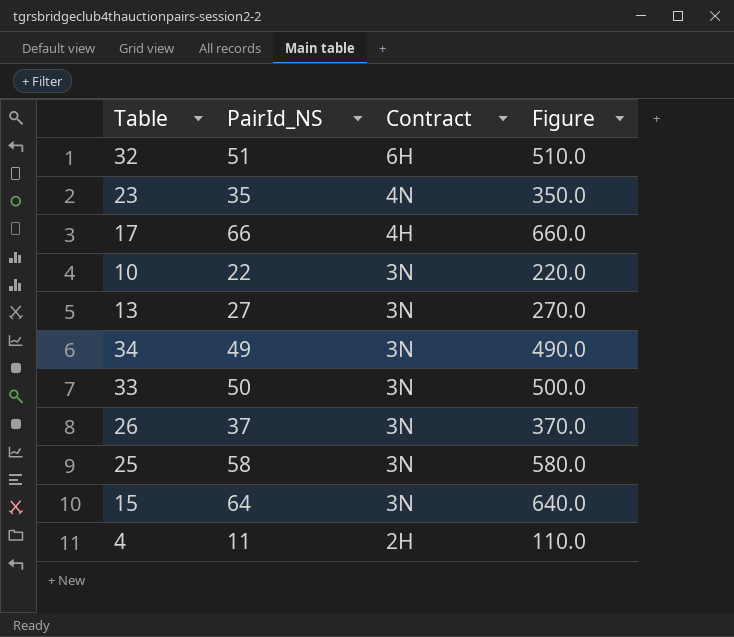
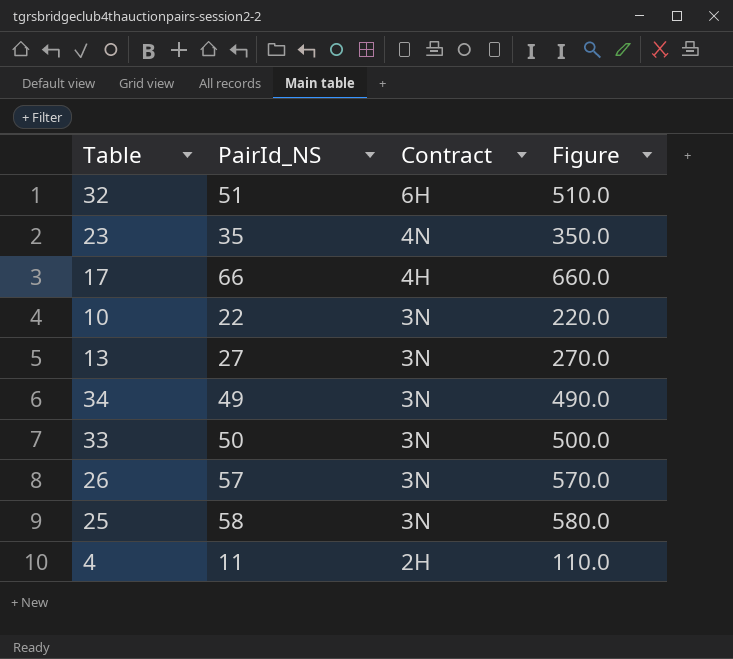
row 15: 64 | 3N | 640.0 -> none
26 | PairId_NS: 37 -> 57
26 | Figure: 370.0 -> 570.0

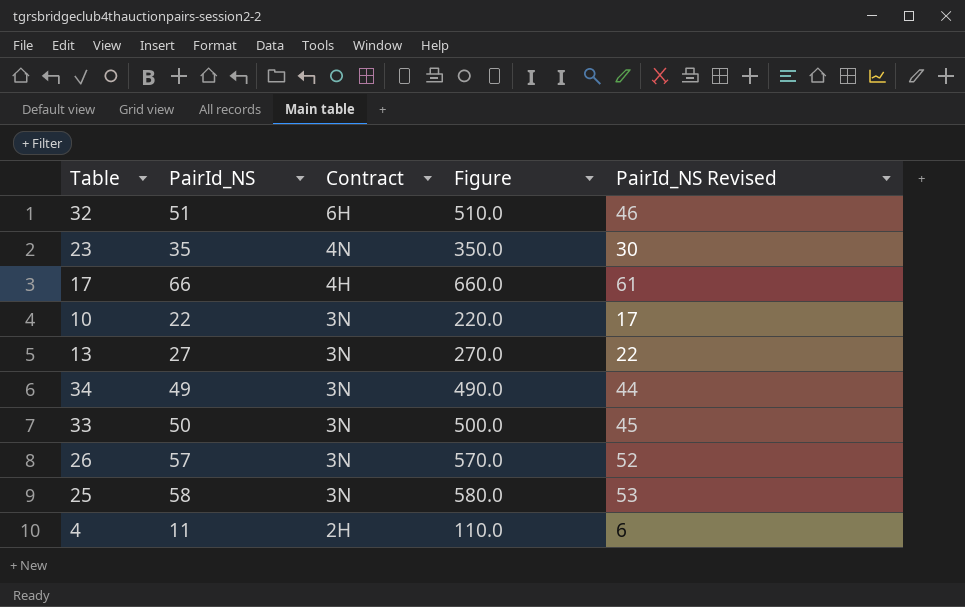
column PairId_NS Revised | formula: none -> [PairId_NS] - 5

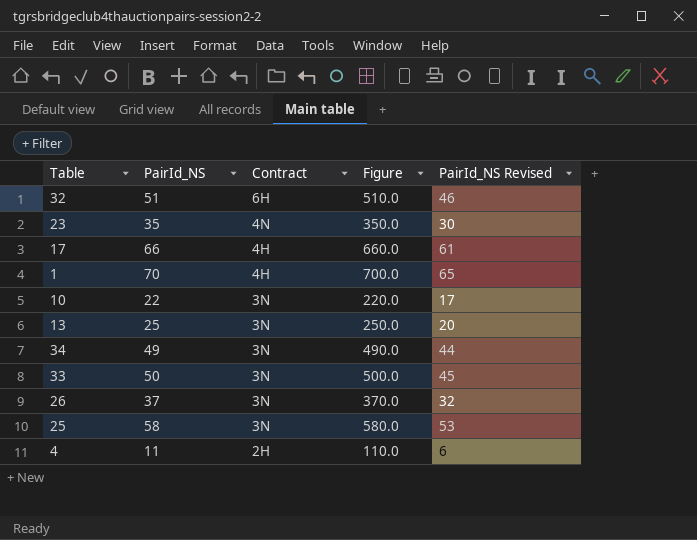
row 1: none -> 70 | 4H | 700.0 | 65
13 | PairId_NS: 27 -> 25
13 | Figure: 270.0 -> 250.0
13 | PairId_NS Revised: 22 -> 20
26 | PairId_NS: 57 -> 37
26 | Figure: 570.0 -> 370.0
26 | PairId_NS Revised: 52 -> 32

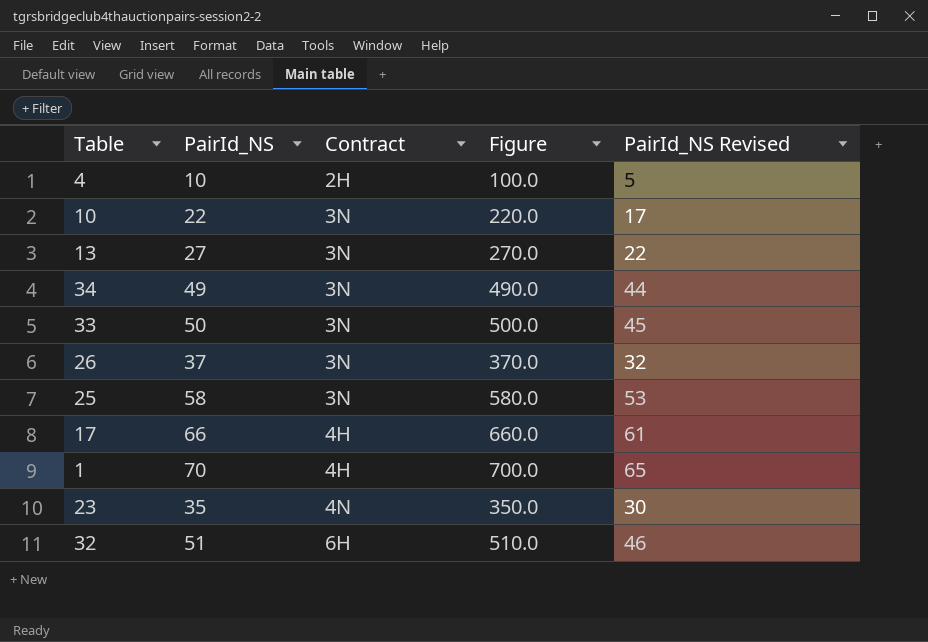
row order: Contract descending -> Contract ascending
4 | PairId_NS: 11 -> 10
4 | Figure: 110.0 -> 100.0
4 | PairId_NS Revised: 6 -> 5
13 | PairId_NS: 25 -> 27
13 | Figure: 250.0 -> 270.0
13 | PairId_NS Revised: 20 -> 22

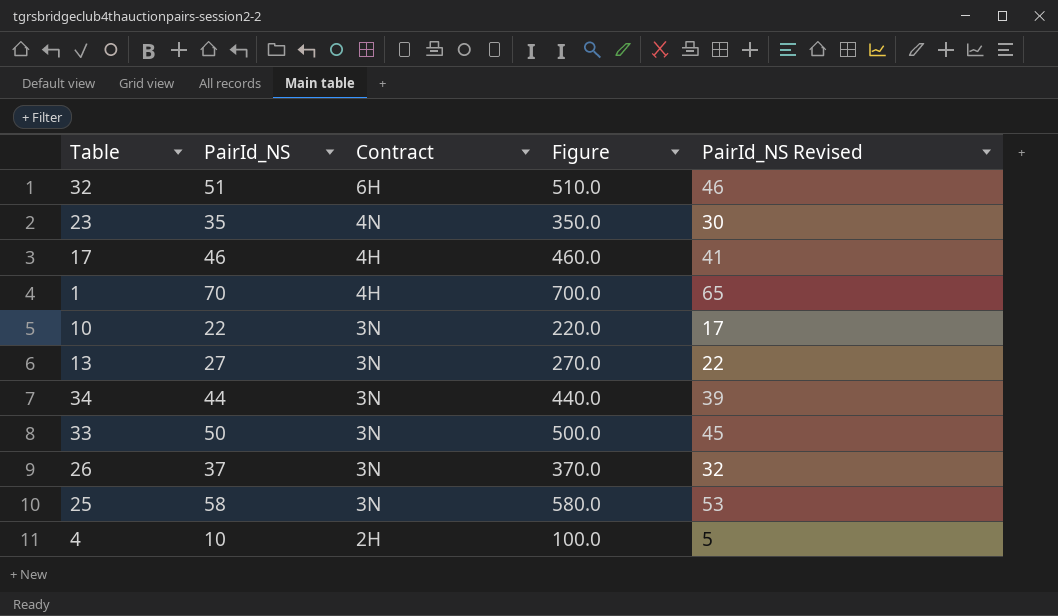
row order: Contract ascending -> Contract descending
17 | PairId_NS: 66 -> 46
17 | Figure: 660.0 -> 460.0
17 | PairId_NS Revised: 61 -> 41
34 | PairId_NS: 49 -> 44
34 | Figure: 490.0 -> 440.0
34 | PairId_NS Revised: 44 -> 39

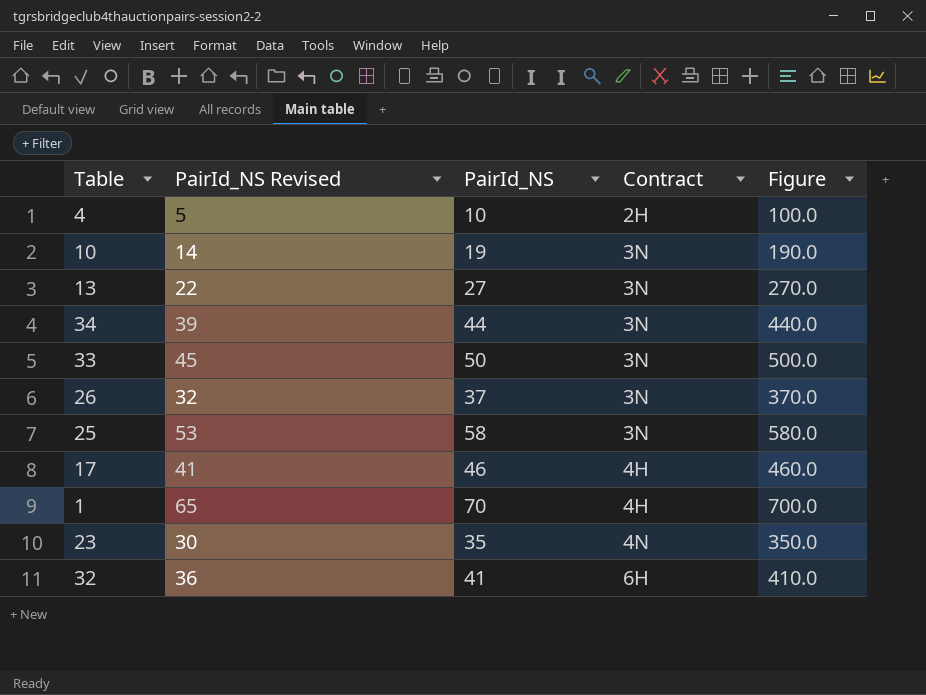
row order: Contract descending -> Contract ascending
column PairId_NS Revised | position: 5 -> 2
10 | PairId_NS Revised: 17 -> 14
10 | PairId_NS: 22 -> 19
10 | Figure: 220.0 -> 190.0
32 | PairId_NS Revised: 46 -> 36
32 | PairId_NS: 51 -> 41
32 | Figure: 510.0 -> 410.0

